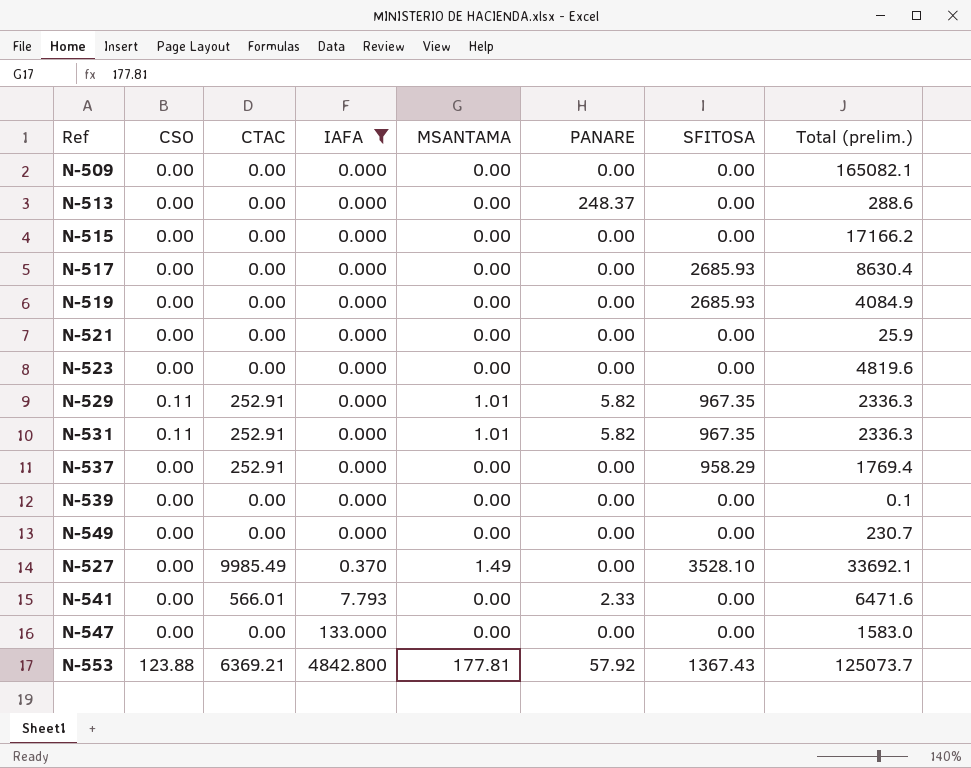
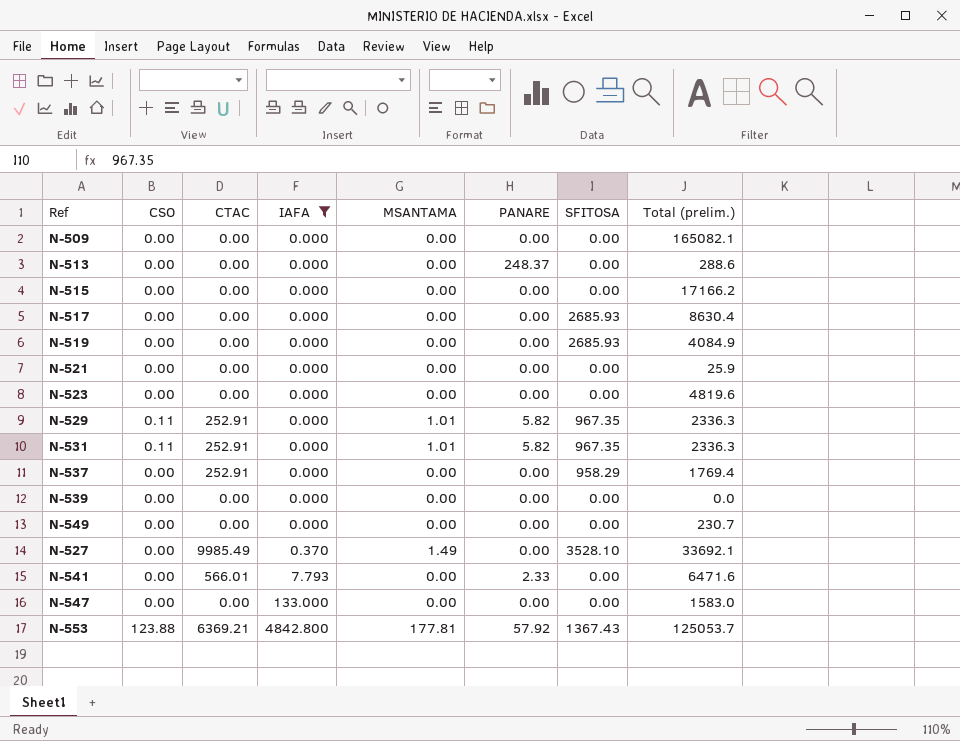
N-539 | Total (prelim.): 0.1 -> 0.0
N-553 | Total (prelim.): 125073.7 -> 125053.7

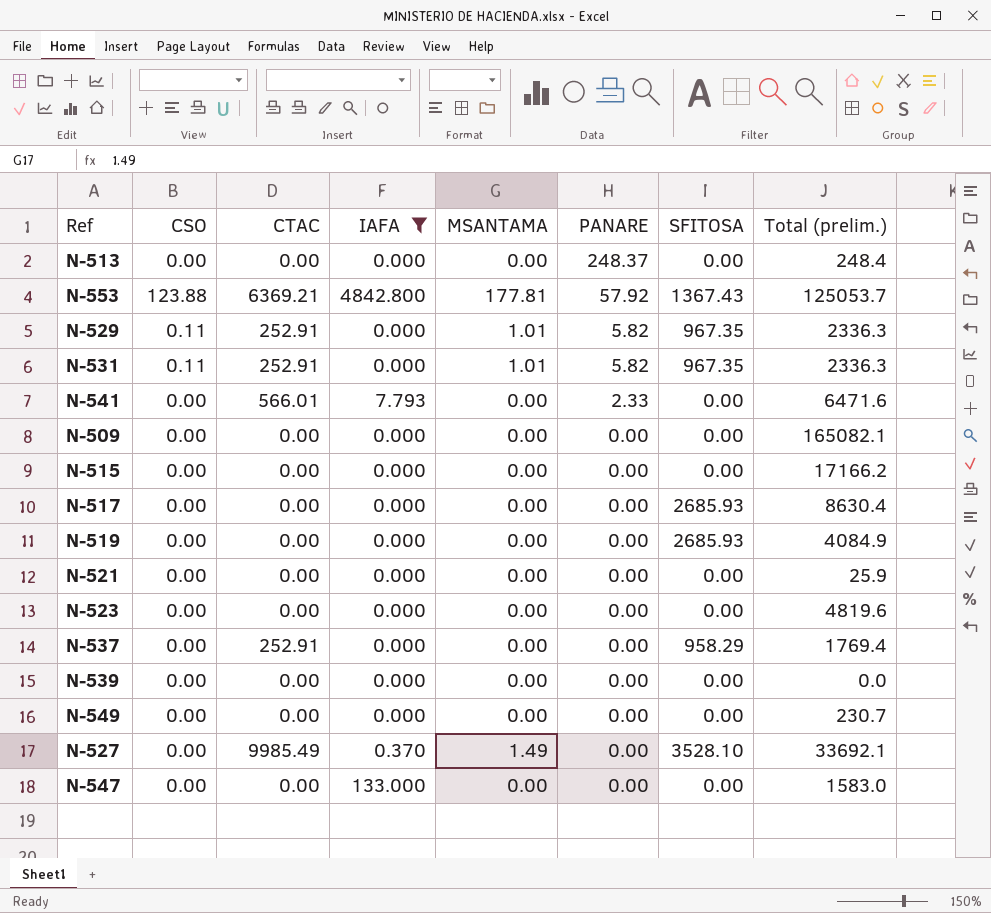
row order: IAFA ascending -> PANARE descending
N-513 | Total (prelim.): 288.6 -> 248.4

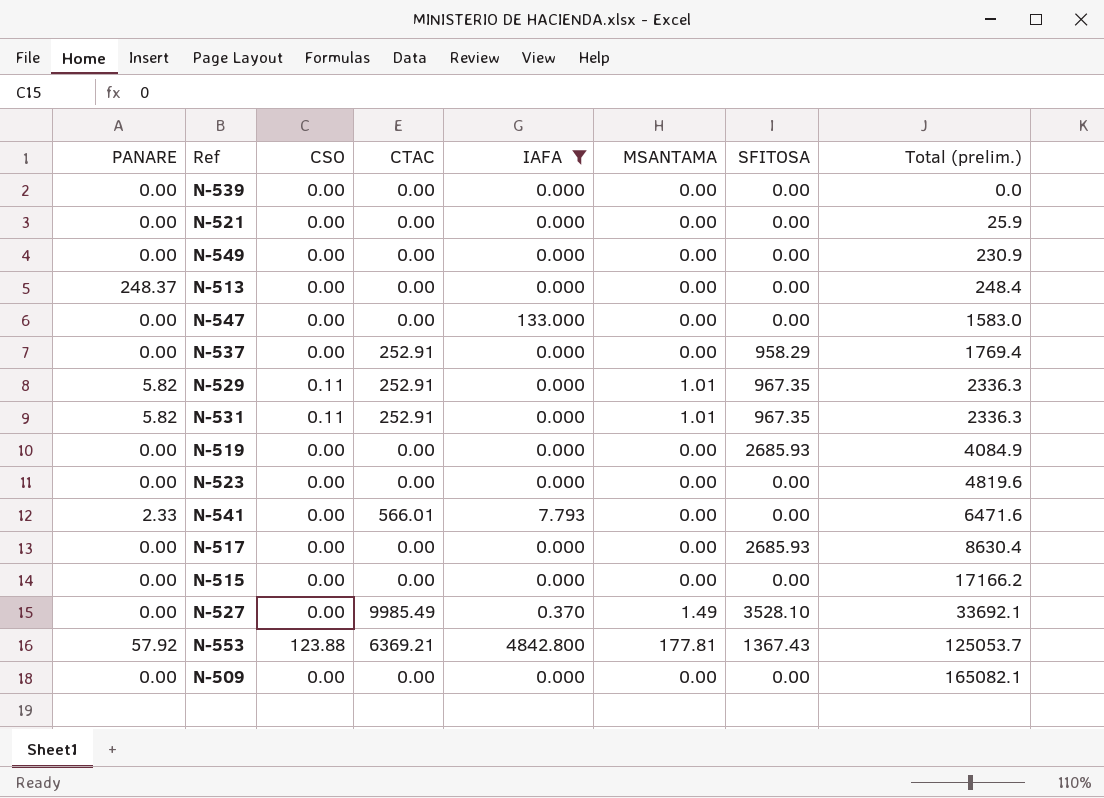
row order: PANARE descending -> Total (prelim.) ascending
column PANARE | position: 6 -> 1
N-549 | Total (prelim.): 230.7 -> 230.9

